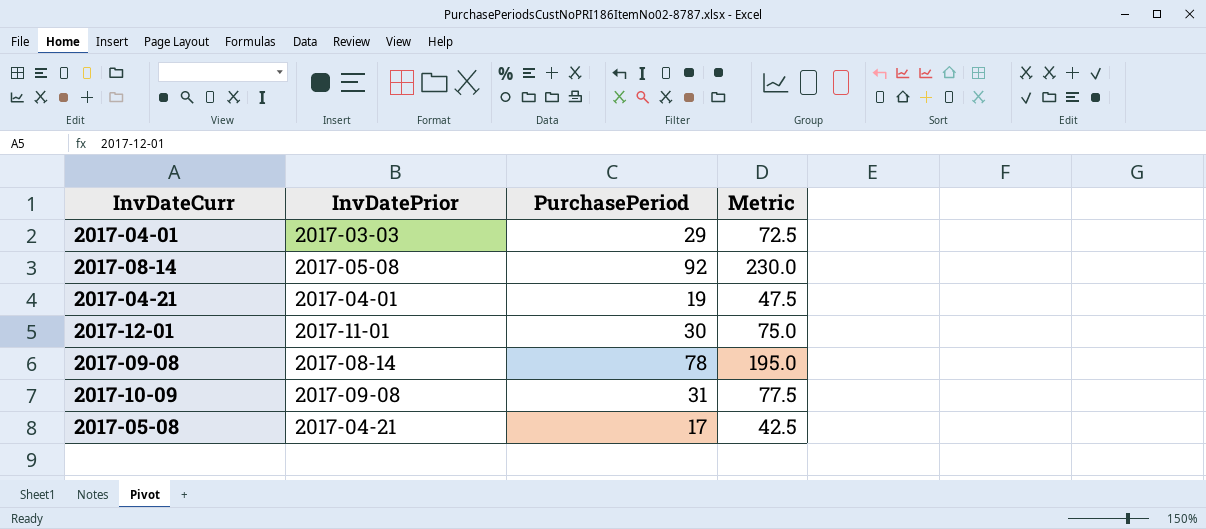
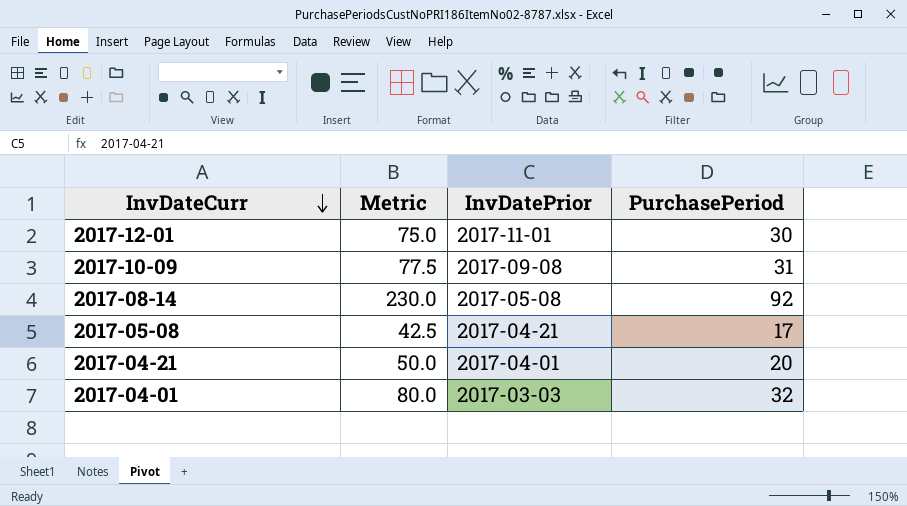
row order: none -> InvDateCurr descending
column Metric | position: 4 -> 2
row 2017-09-08: 2017-08-14 | 78 | 195.0 -> none
2017-04-21 | Metric: 47.5 -> 50.0
2017-04-21 | PurchasePeriod: 19 -> 20
2017-04-01 | Metric: 72.5 -> 80.0
2017-04-01 | PurchasePeriod: 29 -> 32

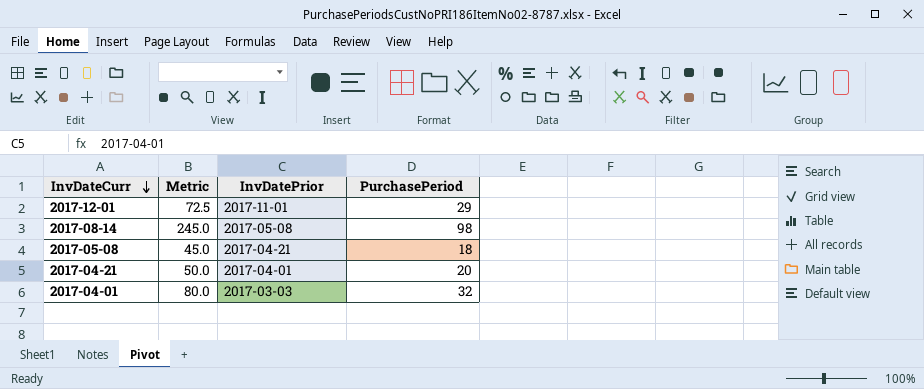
row 2017-10-09: 77.5 | 2017-09-08 | 31 -> none
2017-12-01 | Metric: 75.0 -> 72.5
2017-12-01 | PurchasePeriod: 30 -> 29
2017-08-14 | Metric: 230.0 -> 245.0
2017-08-14 | PurchasePeriod: 92 -> 98
2017-05-08 | Metric: 42.5 -> 45.0
2017-05-08 | PurchasePeriod: 17 -> 18

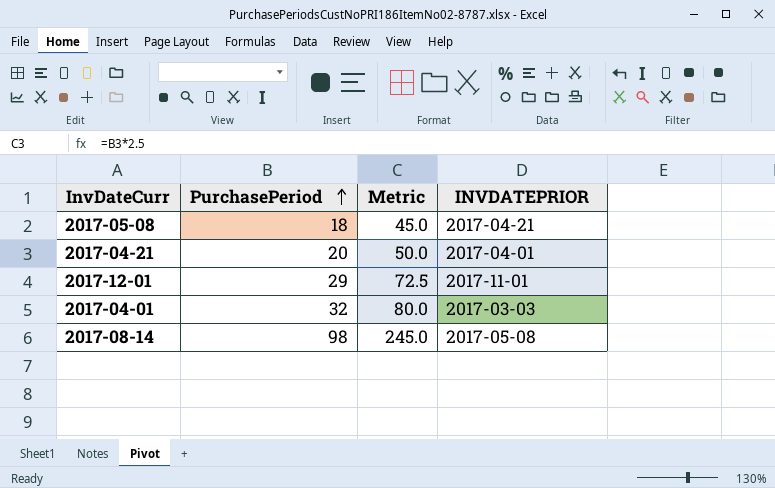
row order: InvDateCurr descending -> PurchasePeriod ascending
column PurchasePeriod | position: 4 -> 2
column name: InvDatePrior -> INVDATEPRIOR

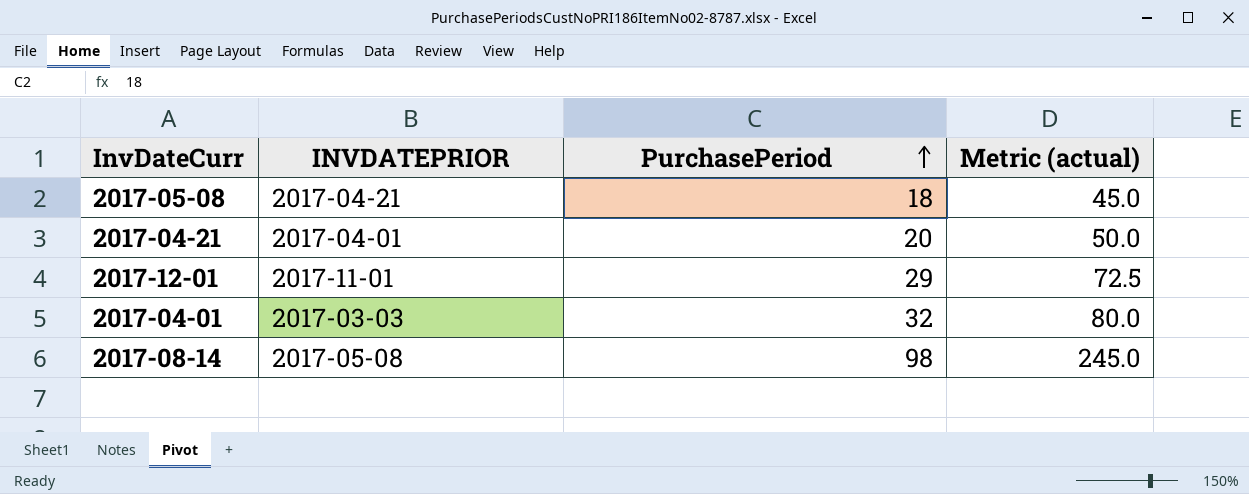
column INVDATEPRIOR | position: 4 -> 2
column name: Metric -> Metric (actual)

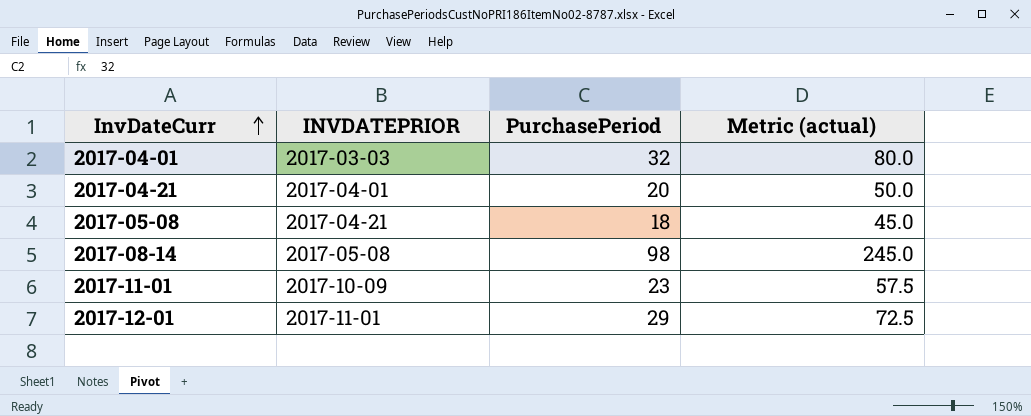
row order: PurchasePeriod ascending -> InvDateCurr ascending
row 2017-11-01: none -> 2017-10-09 | 23 | 57.5

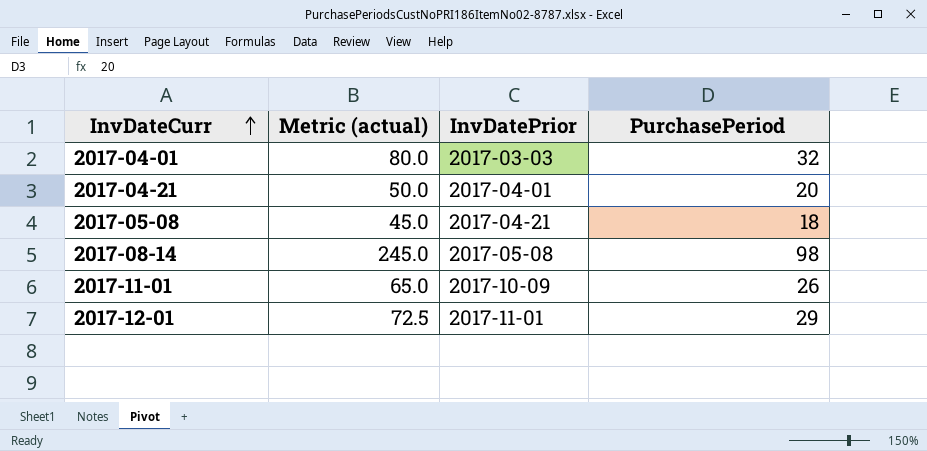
column Metric (actual) | position: 4 -> 2
column name: INVDATEPRIOR -> InvDatePrior
2017-11-01 | Metric (actual): 57.5 -> 65.0
2017-11-01 | PurchasePeriod: 23 -> 26

